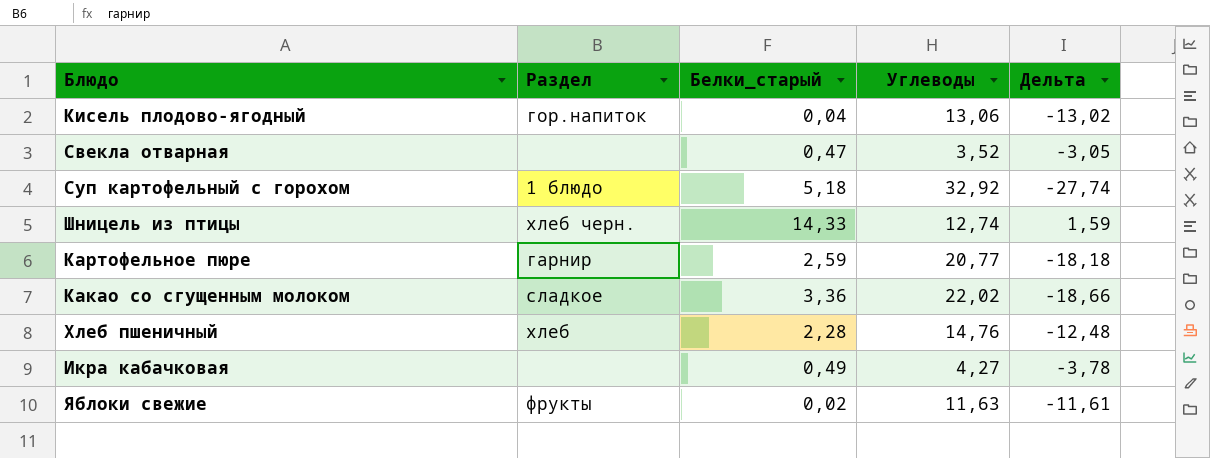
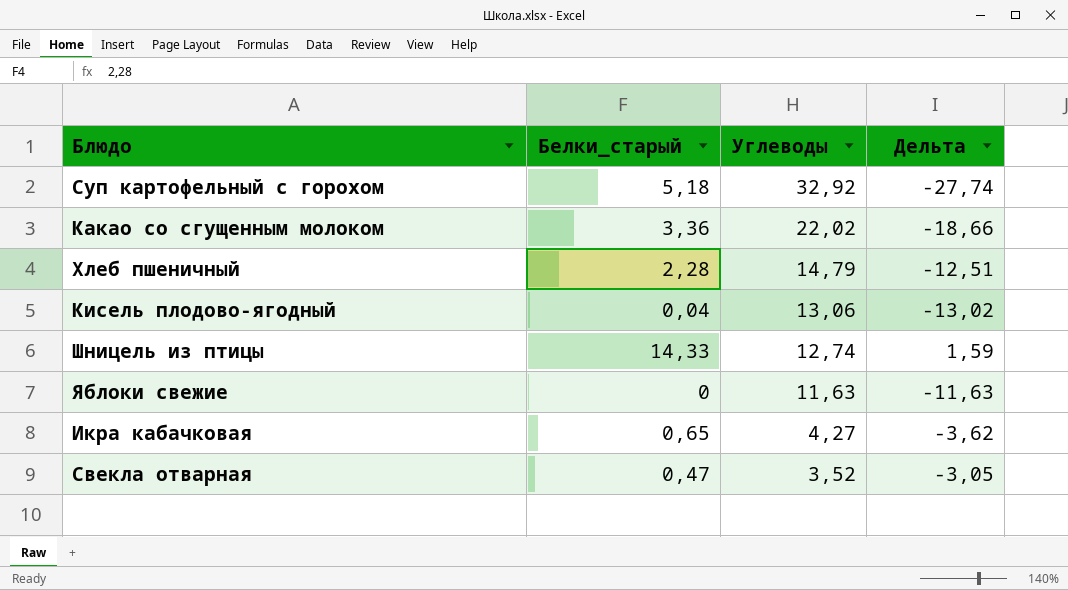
row order: none -> Углеводы descending
column Раздел | position: 2 -> none
row Картофельное пюре: гарнир | 2,59 | 20,77 | -18,18 -> none
Хлеб пшеничный | Углеводы: 14,76 -> 14,79
Хлеб пшеничный | Дельта: -12,48 -> -12,51
Яблоки свежие | Белки_старый: 0,02 -> 0
Яблоки свежие | Дельта: -11,61 -> -11,63
Икра кабачковая | Белки_старый: 0,49 -> 0,65
Икра кабачковая | Дельта: -3,78 -> -3,62

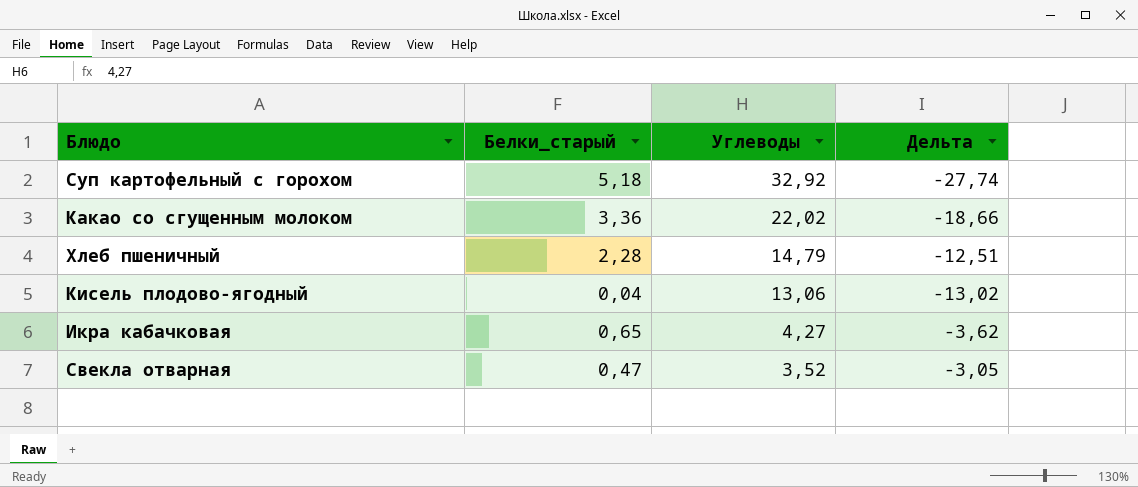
row Шницель из птицы: 14,33 | 12,74 | 1,59 -> none
row Яблоки свежие: 0 | 11,63 | -11,63 -> none

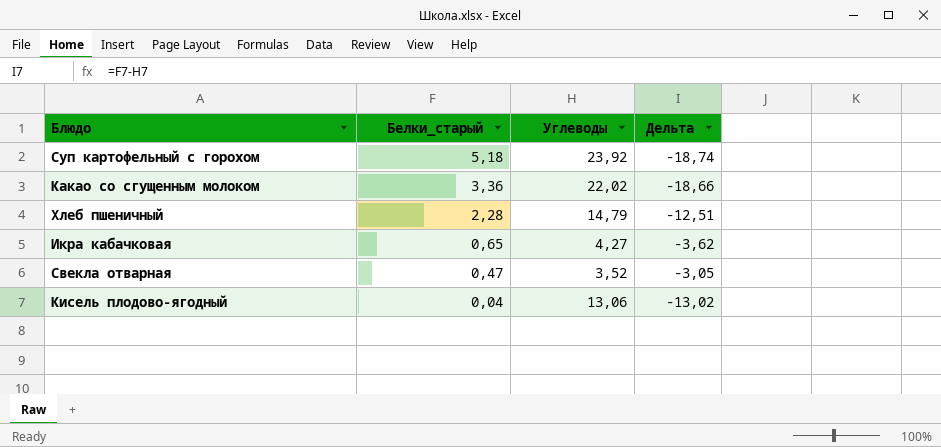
row order: Углеводы descending -> Белки_старый descending
Суп картофельный с горохом | Углеводы: 32,92 -> 23,92
Суп картофельный с горохом | Дельта: -27,74 -> -18,74

